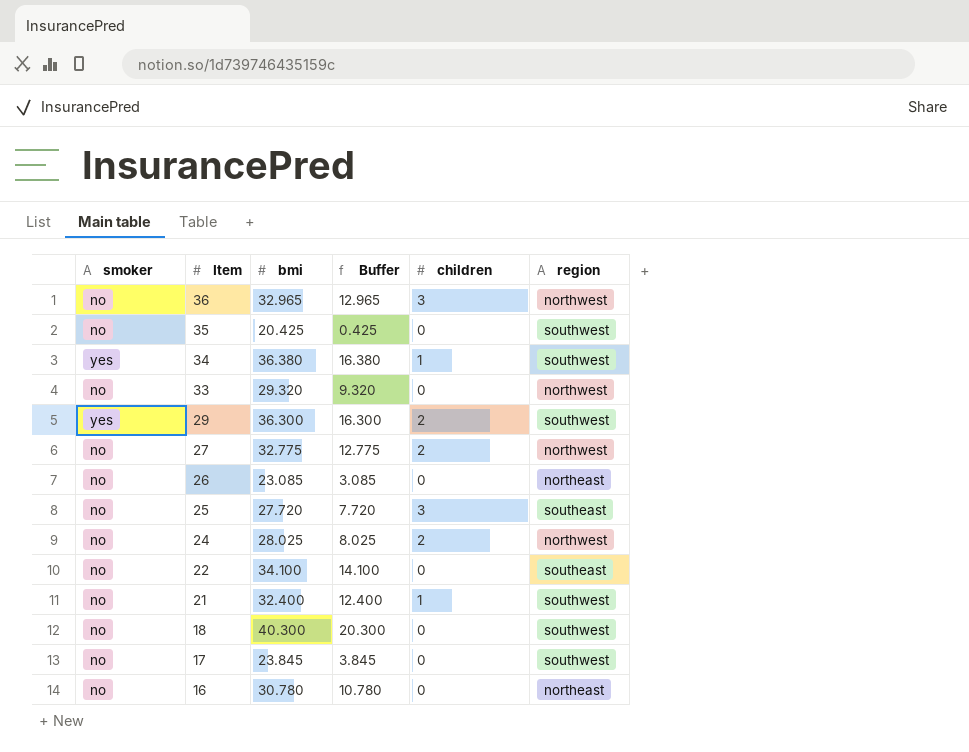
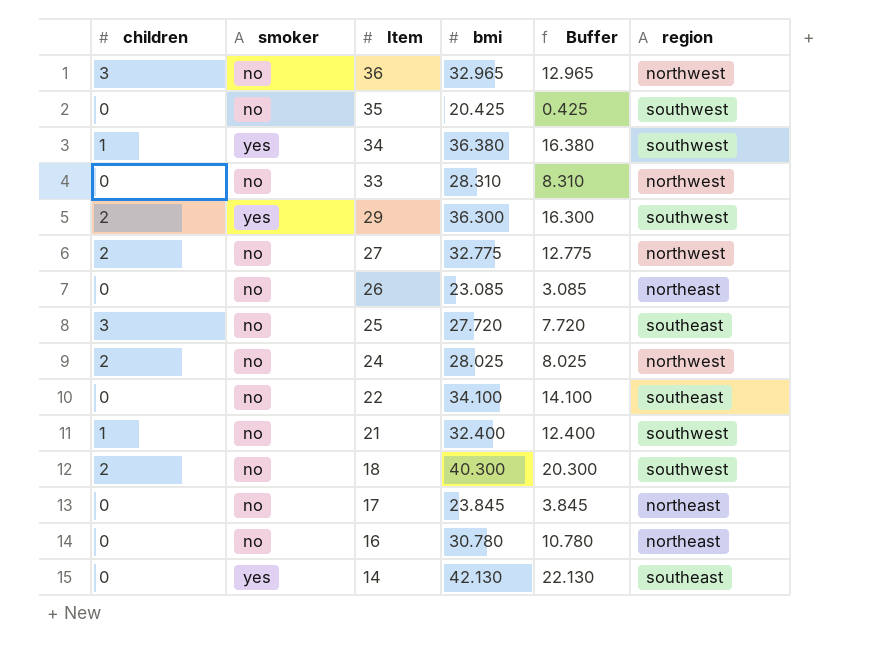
column children | position: 5 -> 1
33 | bmi: 29.320 -> 28.310
33 | Buffer: 9.320 -> 8.310
18 | children: 0 -> 2
17 | region: southwest -> northeast
row 14: none -> 0 | yes | 42.130 | 22.130 | southeast

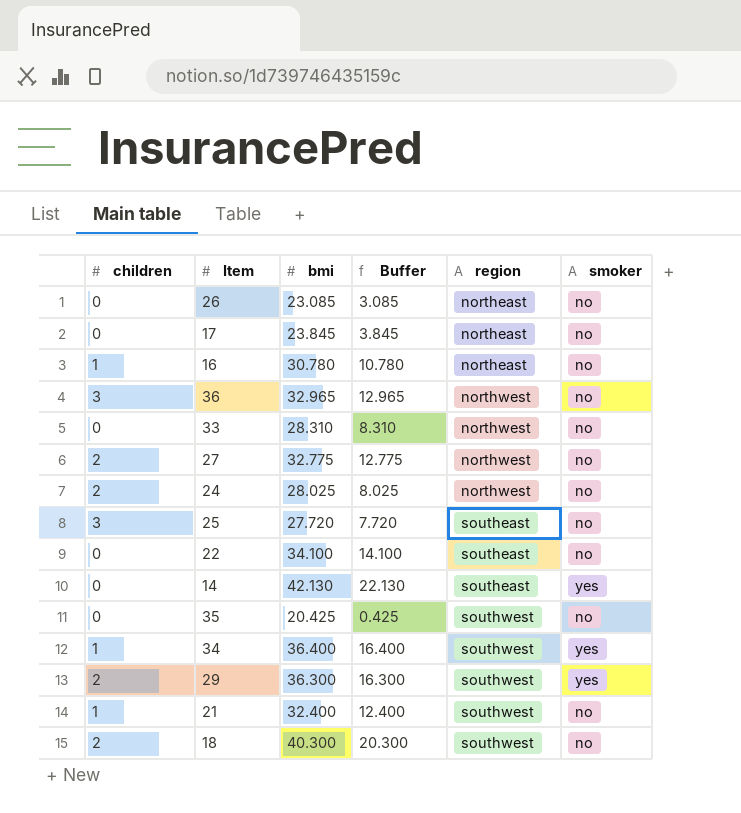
row order: Item descending -> region ascending
column smoker | position: 2 -> 6
16 | children: 0 -> 1
34 | bmi: 36.380 -> 36.400
34 | Buffer: 16.380 -> 16.400

